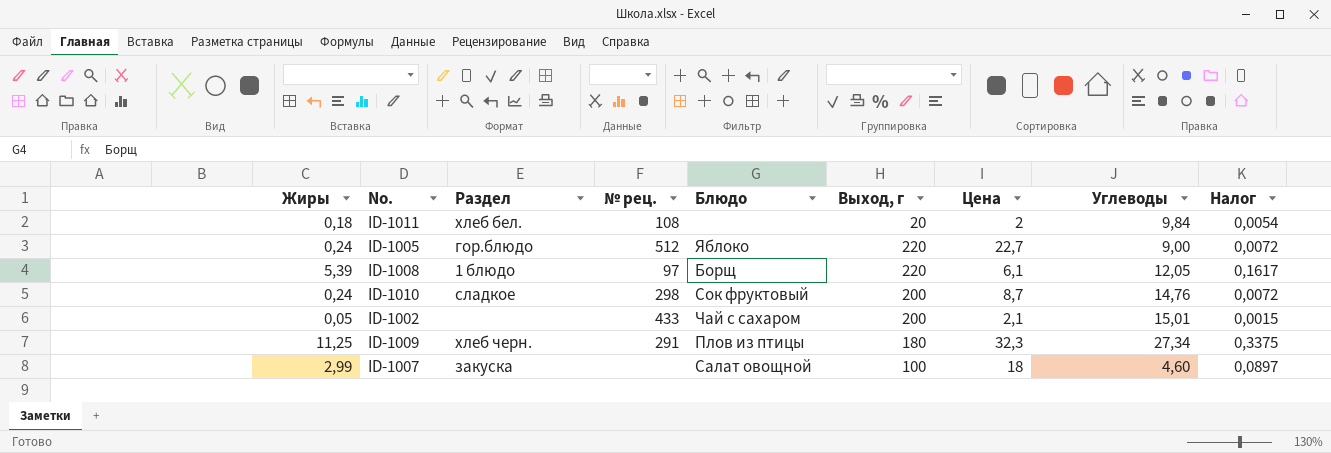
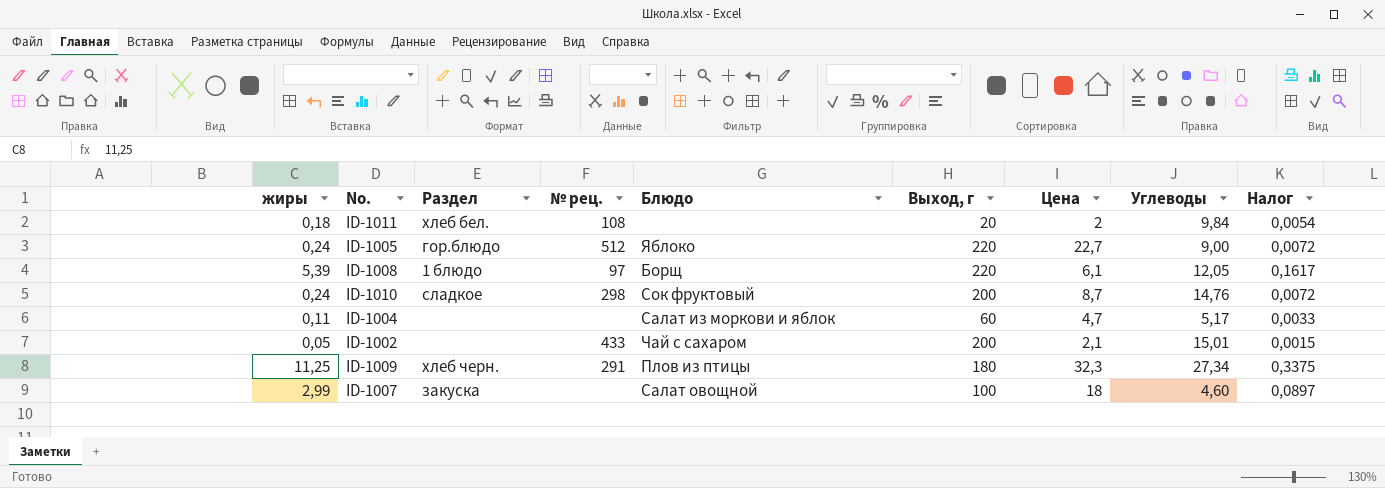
column name: Жиры -> жиры
row ID-1004: none -> 0,11 | none | none | Салат из моркови и яблок | 60 | 4,7 | 5,17 | 0,0033

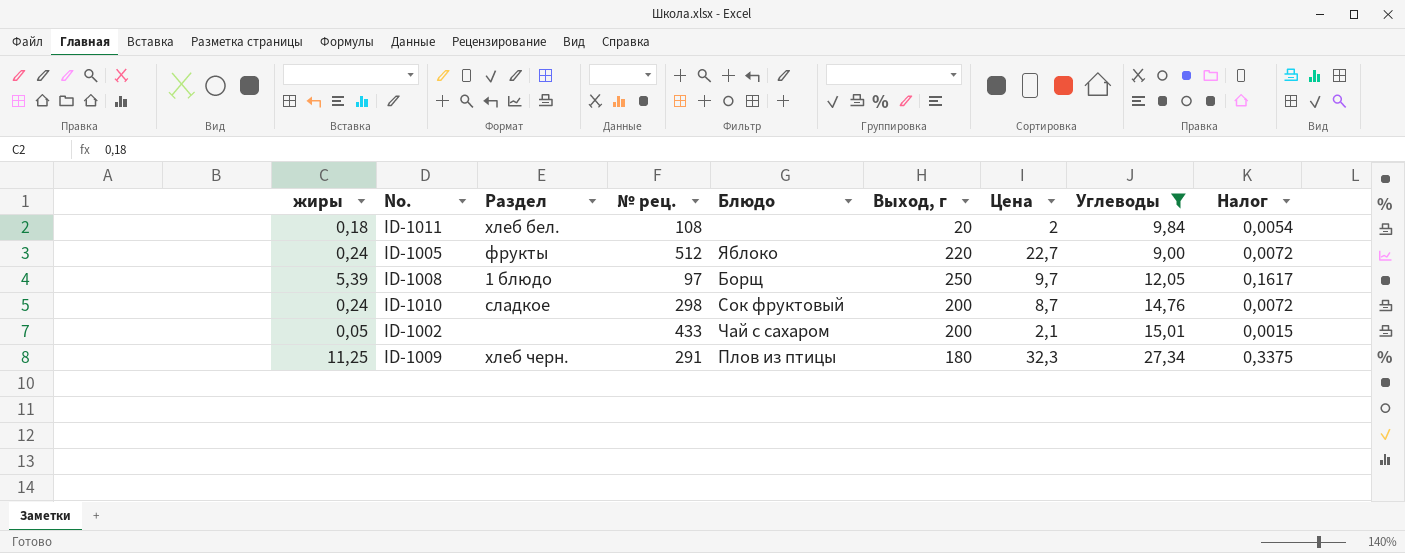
filter: none -> Углеводы >= 9,00
ID-1005 | Раздел: гор.блюдо -> фрукты
ID-1008 | Выход, г: 220 -> 250
ID-1008 | Цена: 6,1 -> 9,7

